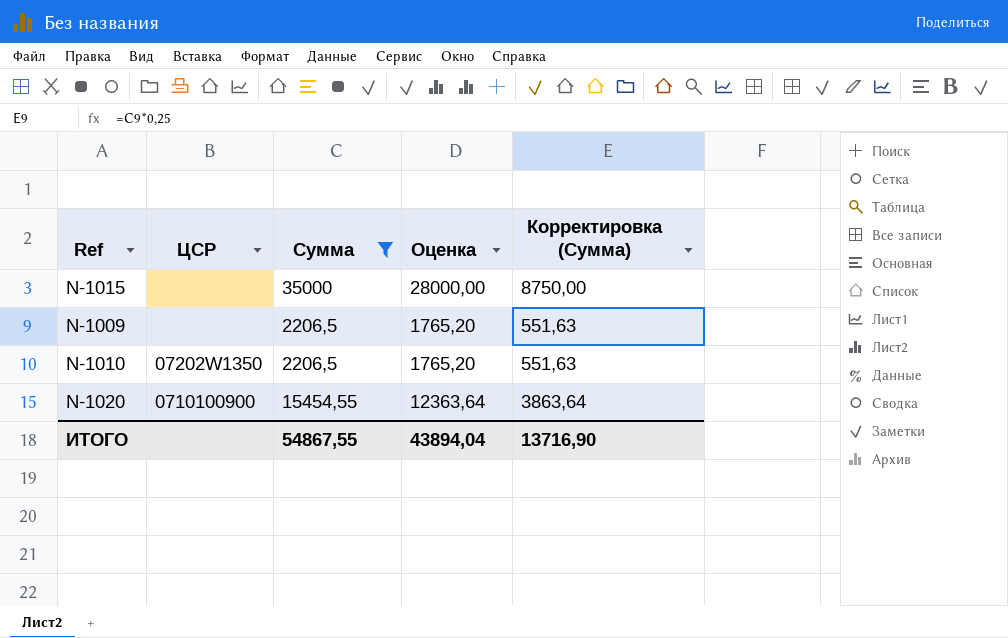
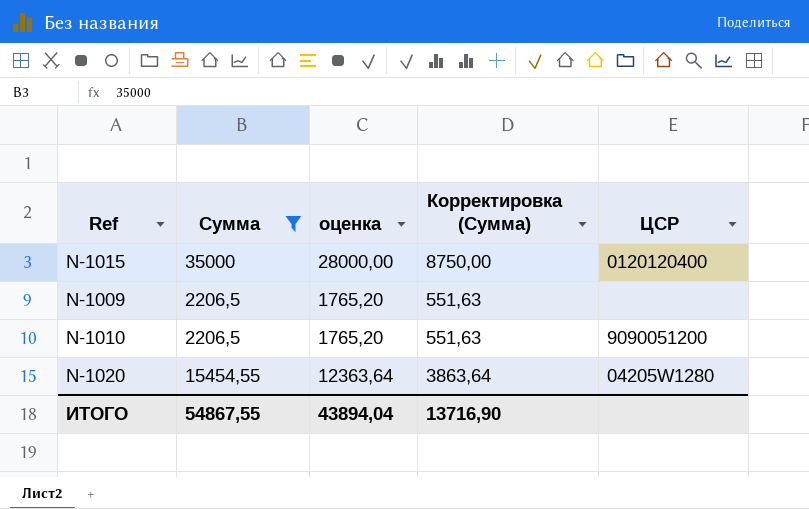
column name: Оценка -> оценка
column ЦСР | position: 2 -> 5
N-1015 | ЦСР: none -> 0120120400
N-1010 | ЦСР: 07202W1350 -> 9090051200
N-1020 | ЦСР: 0710100900 -> 04205W1280

